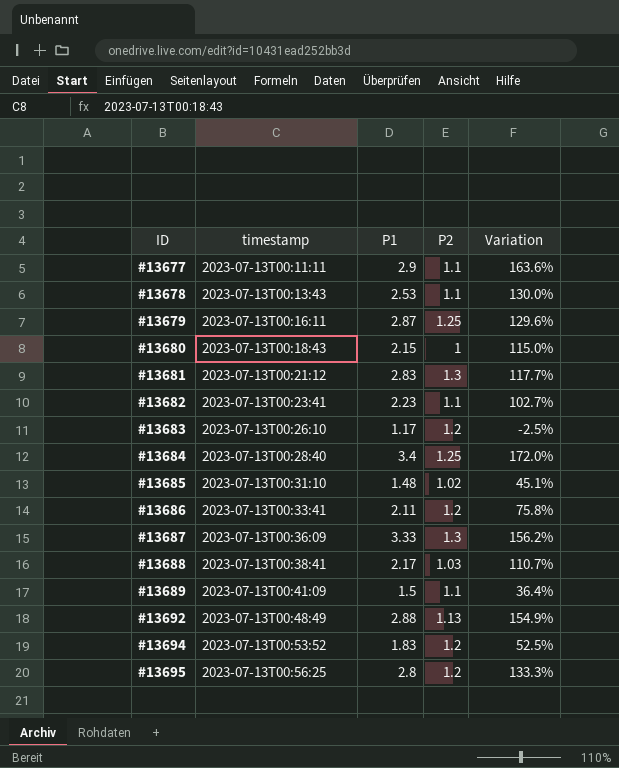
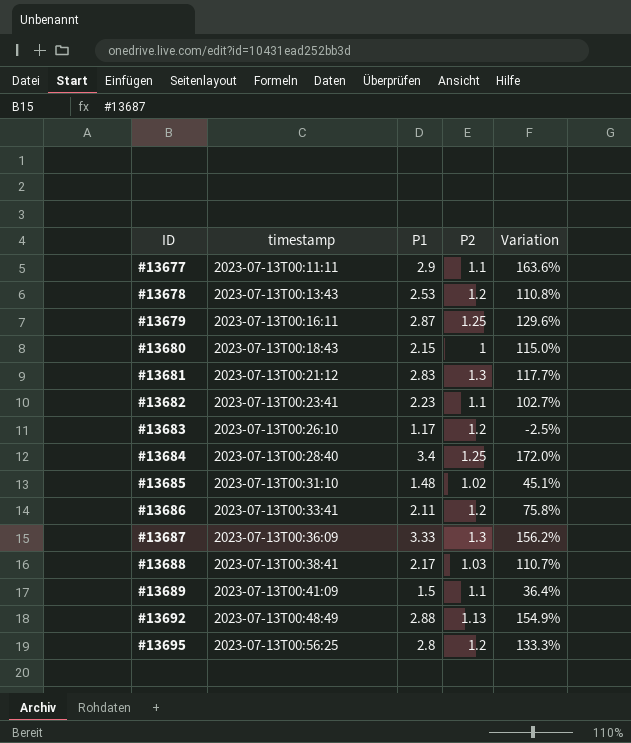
row #13694: 2023-07-13T00:53:52 | 1.83 | 1.2 | 52.5% -> none
#13678 | P2: 1.1 -> 1.2
#13678 | Variation: 130.0% -> 110.8%

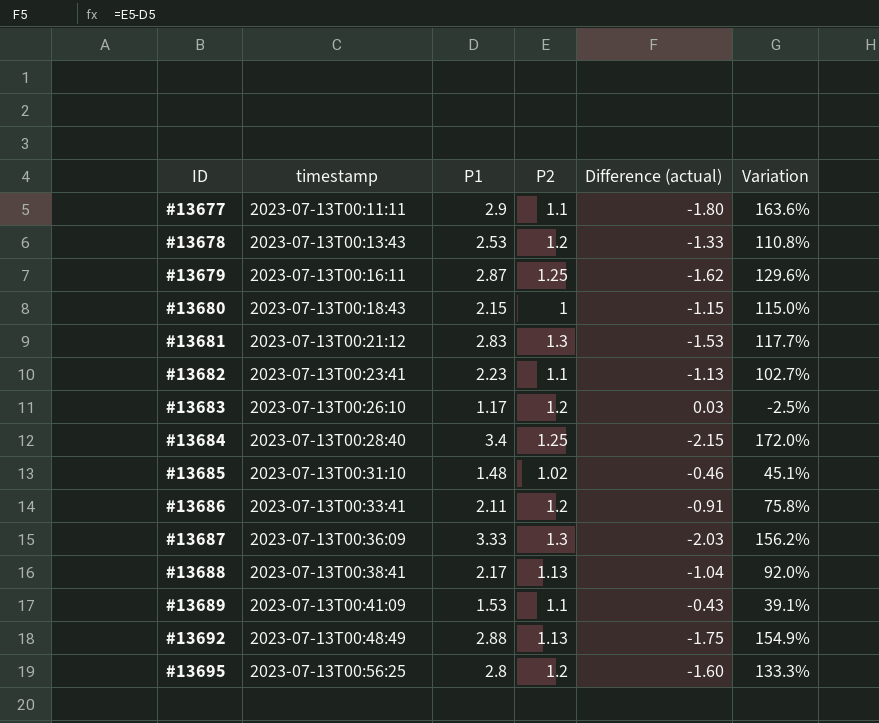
column Difference (actual) | formula: none -> [P2] - [P1]
#13688 | P2: 1.03 -> 1.13
#13688 | Variation: 110.7% -> 92.0%
#13689 | P1: 1.5 -> 1.53
#13689 | Variation: 36.4% -> 39.1%

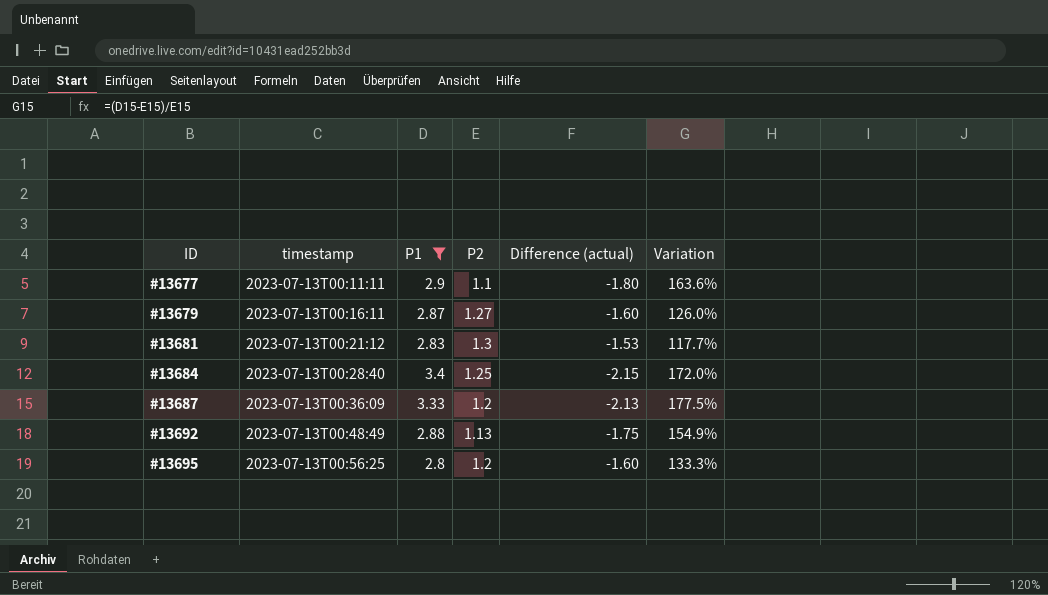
filter: none -> P1 >= 2.8
#13679 | P2: 1.25 -> 1.27
#13679 | Difference (actual): -1.62 -> -1.60
#13679 | Variation: 129.6% -> 126.0%
#13687 | P2: 1.3 -> 1.2
#13687 | Difference (actual): -2.03 -> -2.13
#13687 | Variation: 156.2% -> 177.5%

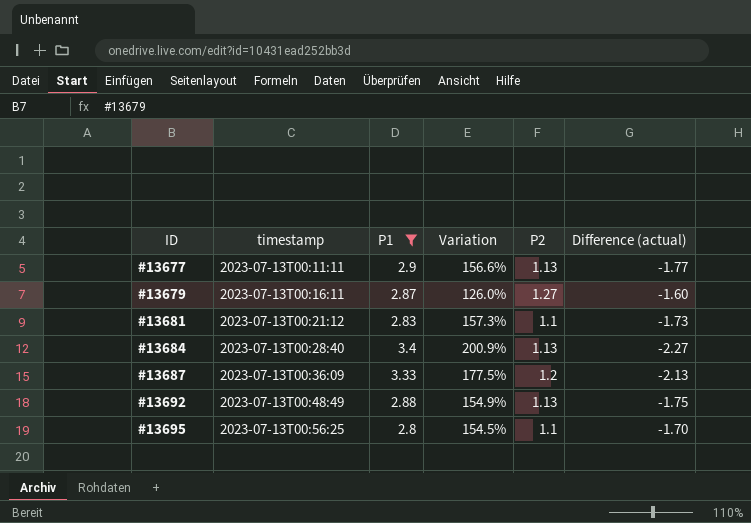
column Variation | position: 6 -> 4
#13677 | Variation: 163.6% -> 156.6%
#13677 | P2: 1.1 -> 1.13
#13677 | Difference (actual): -1.80 -> -1.77
#13681 | Variation: 117.7% -> 157.3%
#13681 | P2: 1.3 -> 1.1
#13681 | Difference (actual): -1.53 -> -1.73
#13684 | Variation: 172.0% -> 200.9%
#13684 | P2: 1.25 -> 1.13
#13684 | Difference (actual): -2.15 -> -2.27
#13695 | Variation: 133.3% -> 154.5%
#13695 | P2: 1.2 -> 1.1
#13695 | Difference (actual): -1.60 -> -1.70

